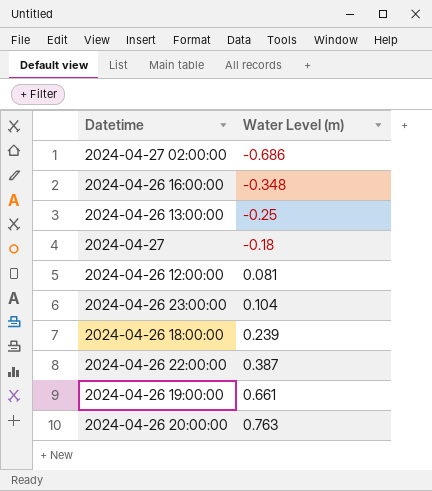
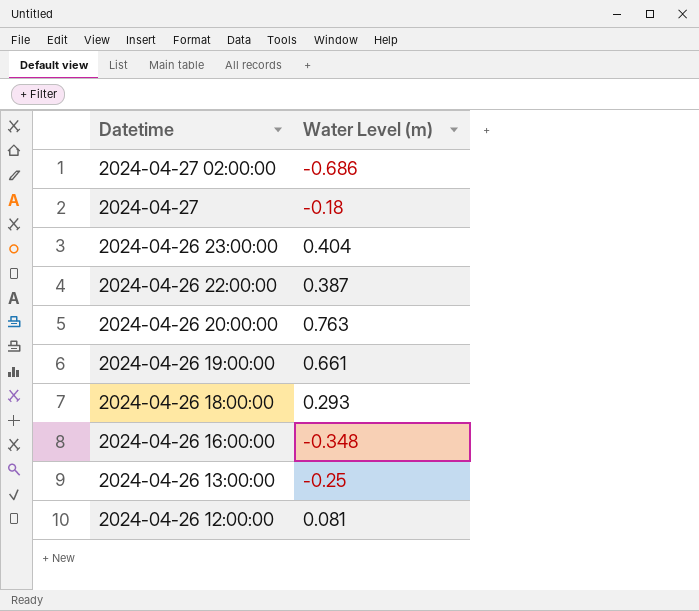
row order: Water Level (m) ascending -> Datetime descending
2024-04-26 23:00:00 | Water Level (m): 0.104 -> 0.404
2024-04-26 18:00:00 | Water Level (m): 0.239 -> 0.293

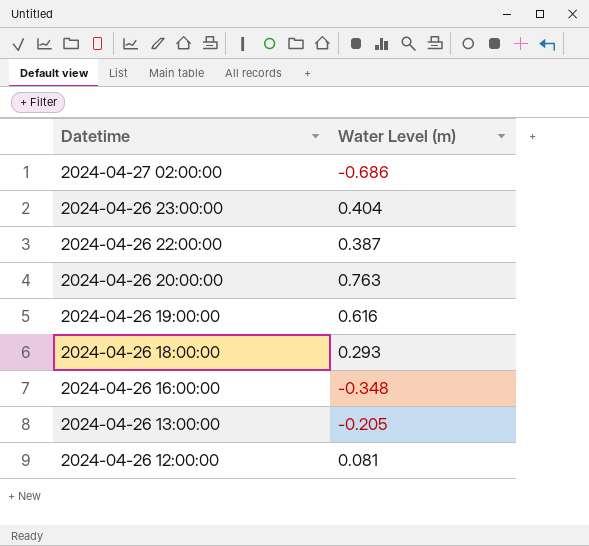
row 2024-04-27: -0.18 -> none
2024-04-26 19:00:00 | Water Level (m): 0.661 -> 0.616
2024-04-26 13:00:00 | Water Level (m): -0.25 -> -0.205

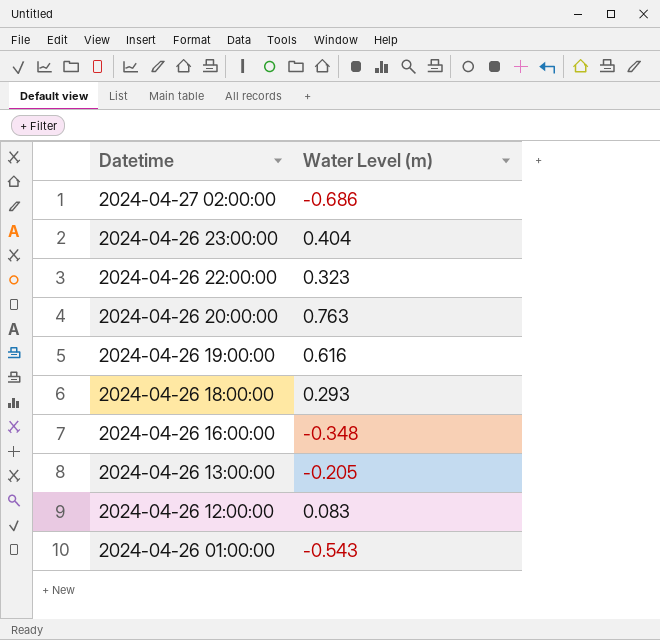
2024-04-26 22:00:00 | Water Level (m): 0.387 -> 0.323
2024-04-26 12:00:00 | Water Level (m): 0.081 -> 0.083
row 2024-04-26 01:00:00: none -> -0.543

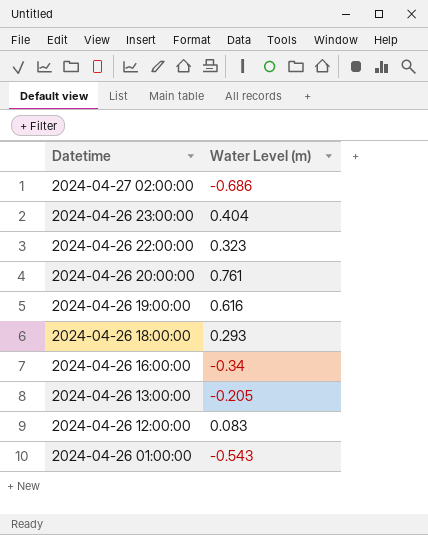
2024-04-26 20:00:00 | Water Level (m): 0.763 -> 0.761
2024-04-26 16:00:00 | Water Level (m): -0.348 -> -0.34

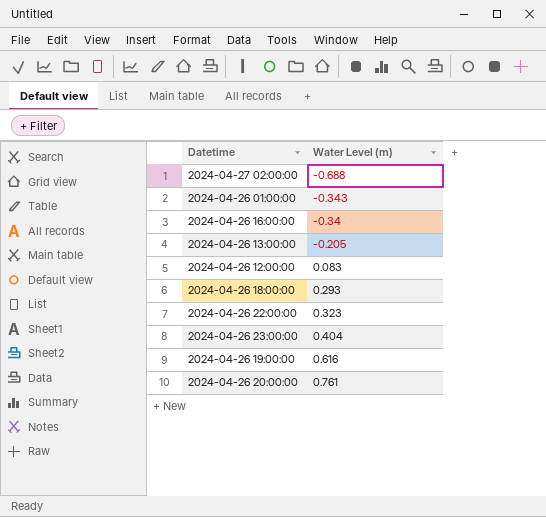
row order: Datetime descending -> Water Level (m) ascending
2024-04-27 02:00:00 | Water Level (m): -0.686 -> -0.688
2024-04-26 01:00:00 | Water Level (m): -0.543 -> -0.343

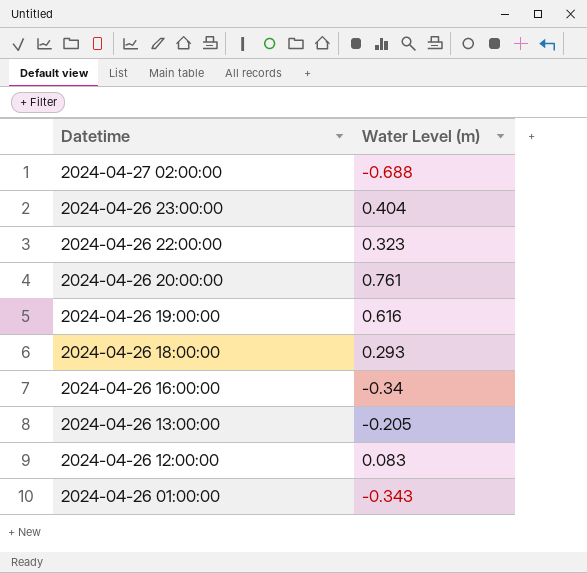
row order: Water Level (m) ascending -> Datetime descending

